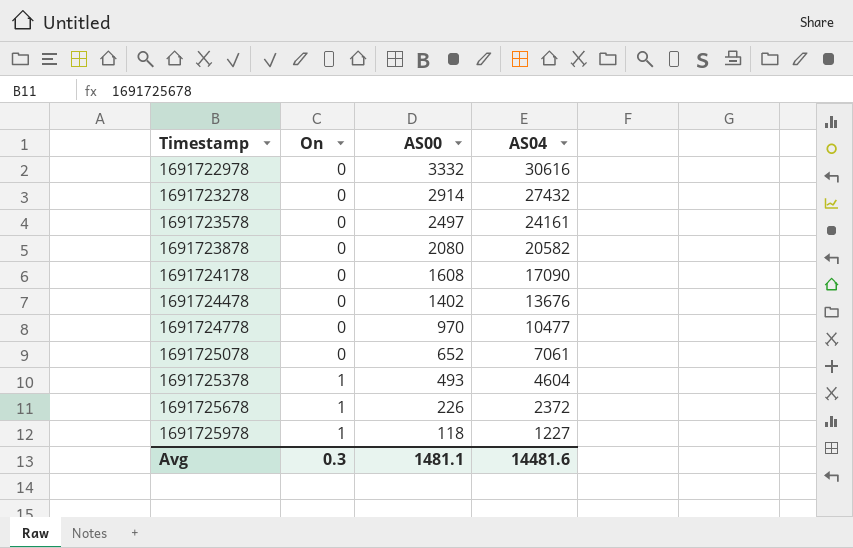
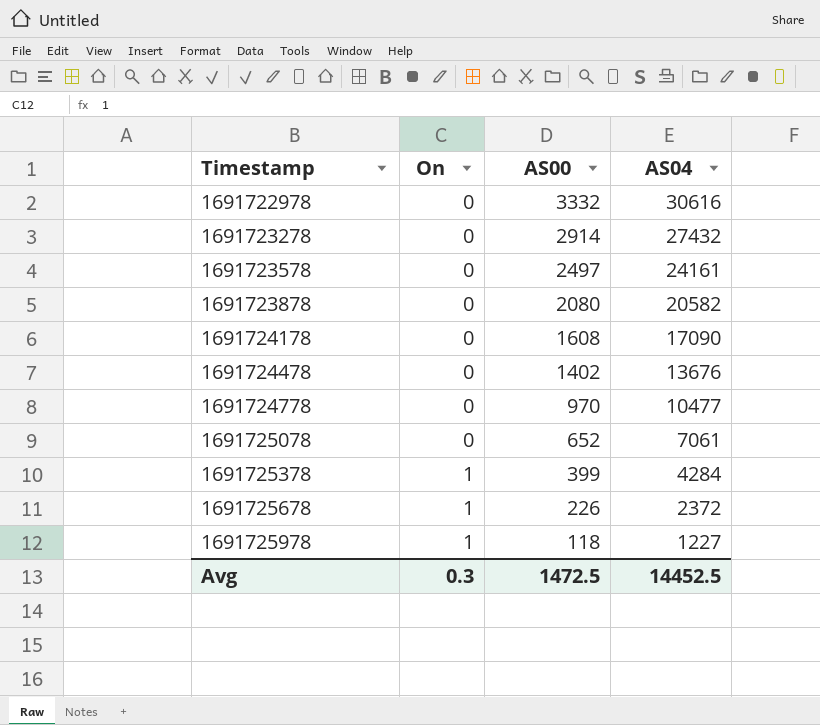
1691725378 | AS00: 493 -> 399
1691725378 | AS04: 4604 -> 4284
Avg | AS00: 1481.1 -> 1472.5
Avg | AS04: 14481.6 -> 14452.5

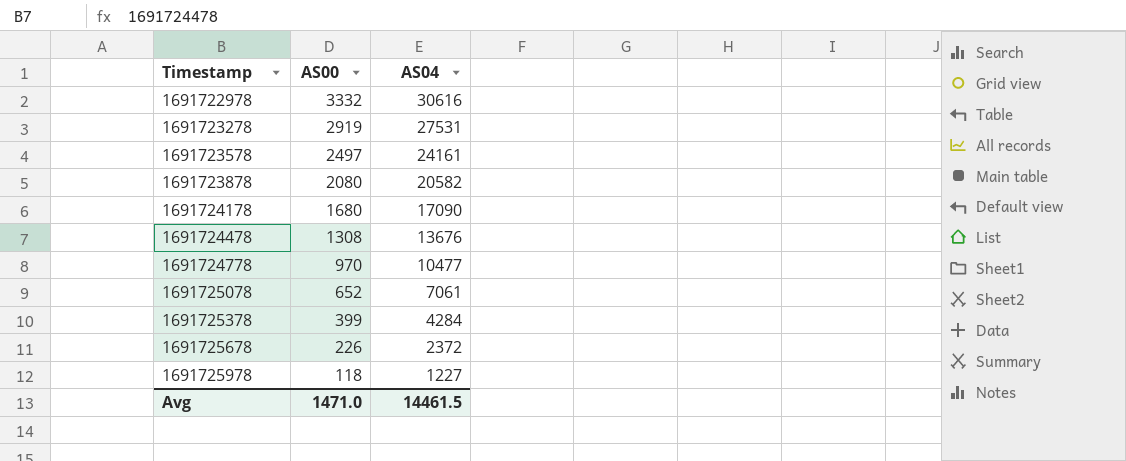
column On | position: 2 -> none
1691723278 | AS00: 2914 -> 2919
1691723278 | AS04: 27432 -> 27531
1691724178 | AS00: 1608 -> 1680
1691724478 | AS00: 1402 -> 1308
Avg | AS00: 1472.5 -> 1471.0
Avg | AS04: 14452.5 -> 14461.5

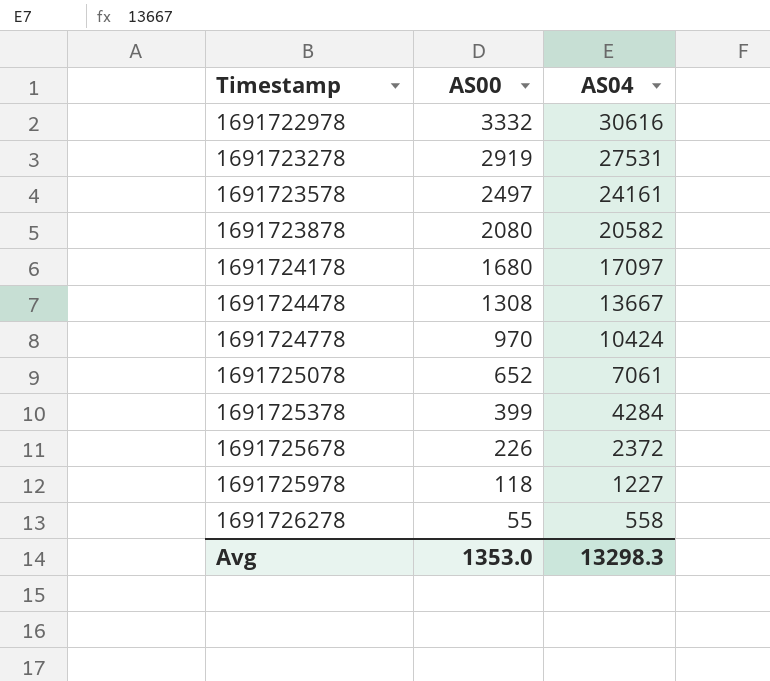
1691724178 | AS04: 17090 -> 17097
1691724478 | AS04: 13676 -> 13667
1691724778 | AS04: 10477 -> 10424
row 1691726278: none -> 55 | 558
Avg | AS00: 1471.0 -> 1353.0
Avg | AS04: 14461.5 -> 13298.3

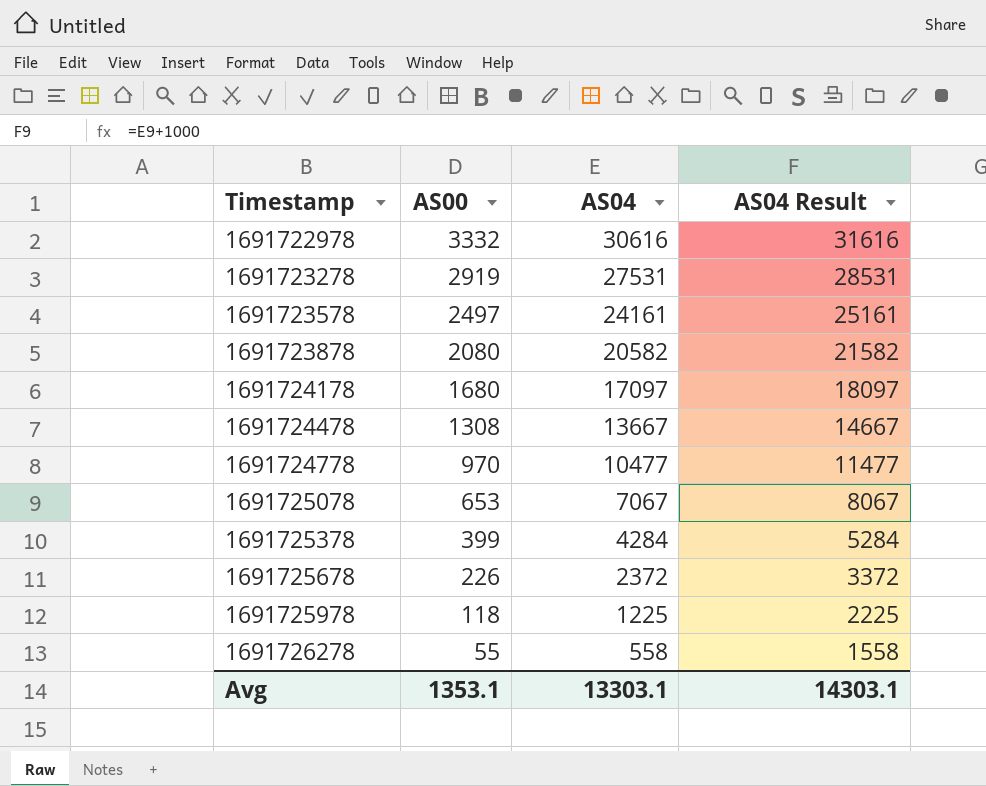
column AS04 Result | formula: none -> [AS04] + 1000
1691724778 | AS04: 10424 -> 10477
1691725078 | AS00: 652 -> 653
1691725078 | AS04: 7061 -> 7067
1691725978 | AS04: 1227 -> 1225
Avg | AS00: 1353.0 -> 1353.1
Avg | AS04: 13298.3 -> 13303.1

